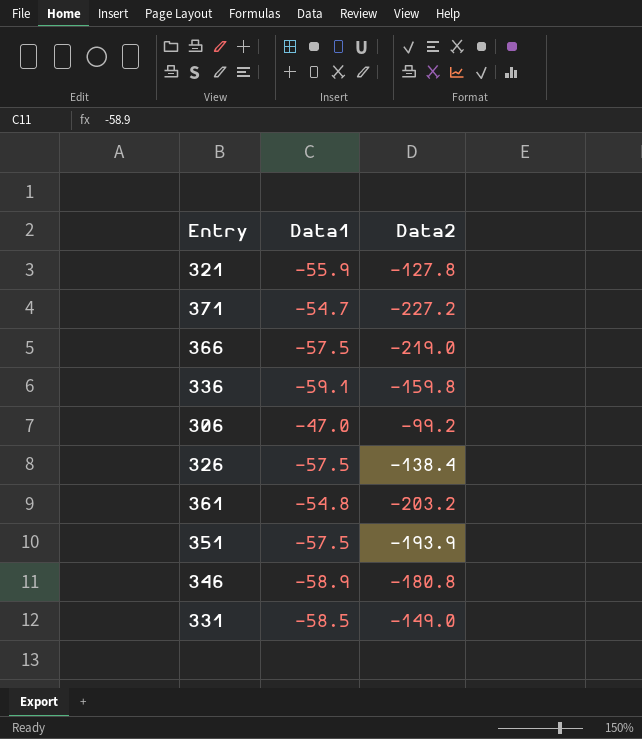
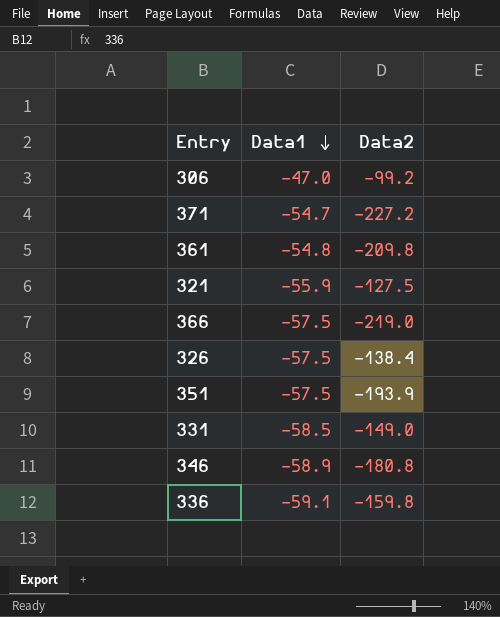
row order: none -> Data1 descending
361 | Data2: -203.2 -> -209.8
321 | Data2: -127.8 -> -127.5

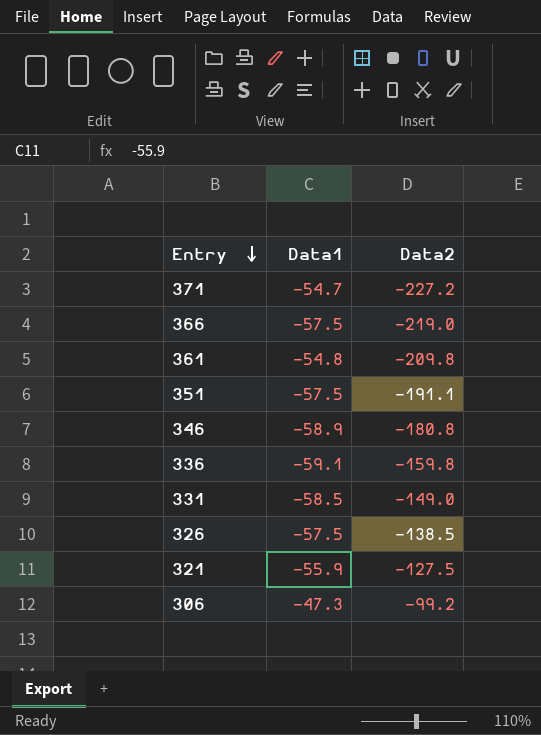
row order: Data1 descending -> Entry descending
351 | Data2: -193.9 -> -191.1
326 | Data2: -138.4 -> -138.5
306 | Data1: -47.0 -> -47.3

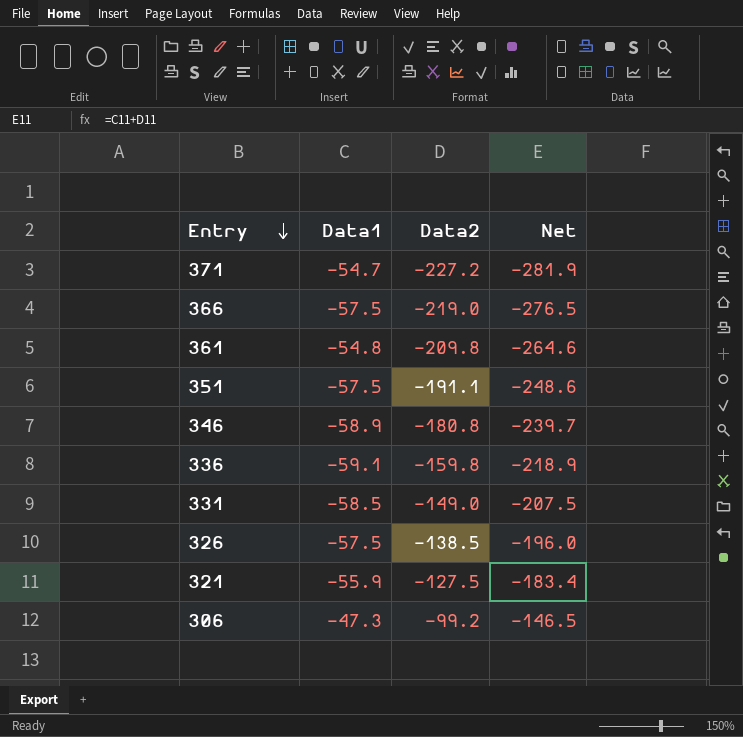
column Net | formula: none -> [Data1] + [Data2]

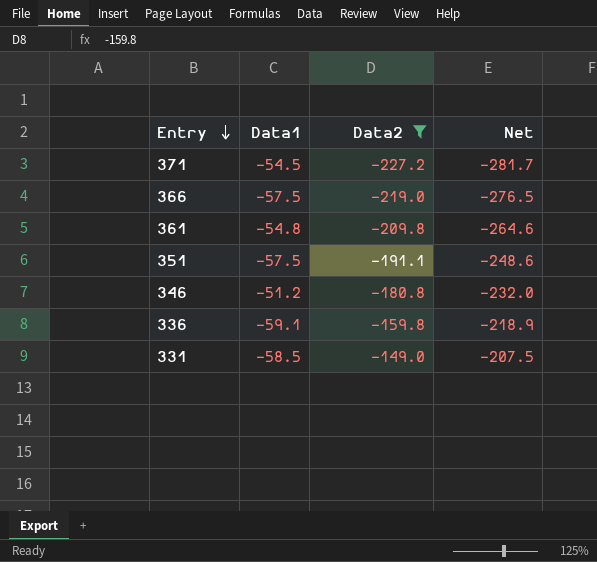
filter: none -> Data2 <= -149.0
371 | Data1: -54.7 -> -54.5
371 | Net: -281.9 -> -281.7
346 | Data1: -58.9 -> -51.2
346 | Net: -239.7 -> -232.0

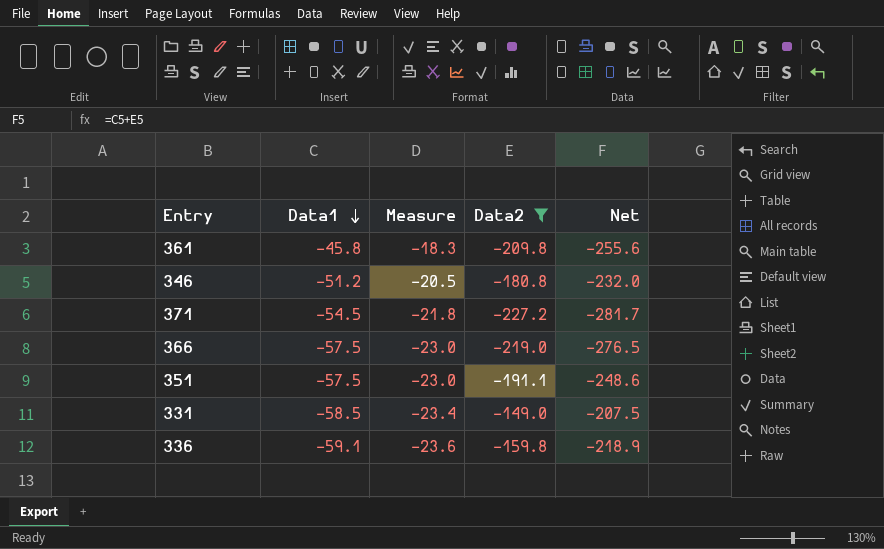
row order: Entry descending -> Data1 descending
column Measure | formula: none -> [Data1] * 0.4
361 | Data1: -54.8 -> -45.8
361 | Net: -264.6 -> -255.6

